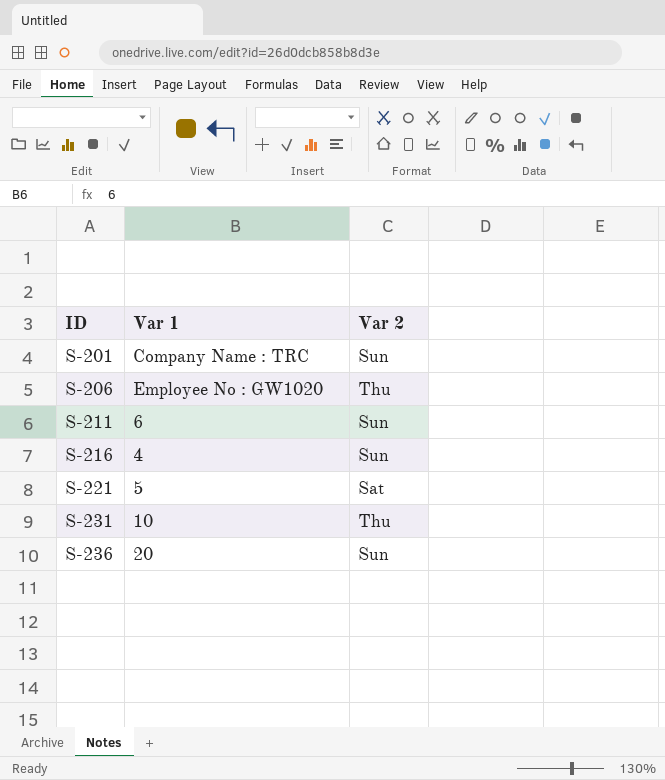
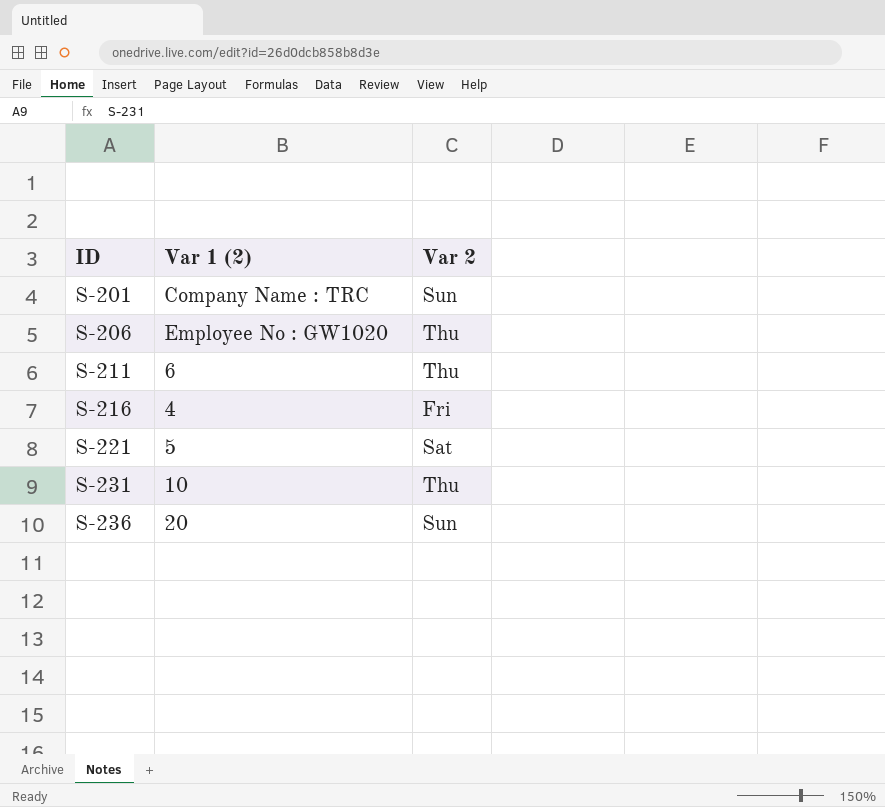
column name: Var 1 -> Var 1 (2)
S-211 | Var 2: Sun -> Thu
S-216 | Var 2: Sun -> Fri

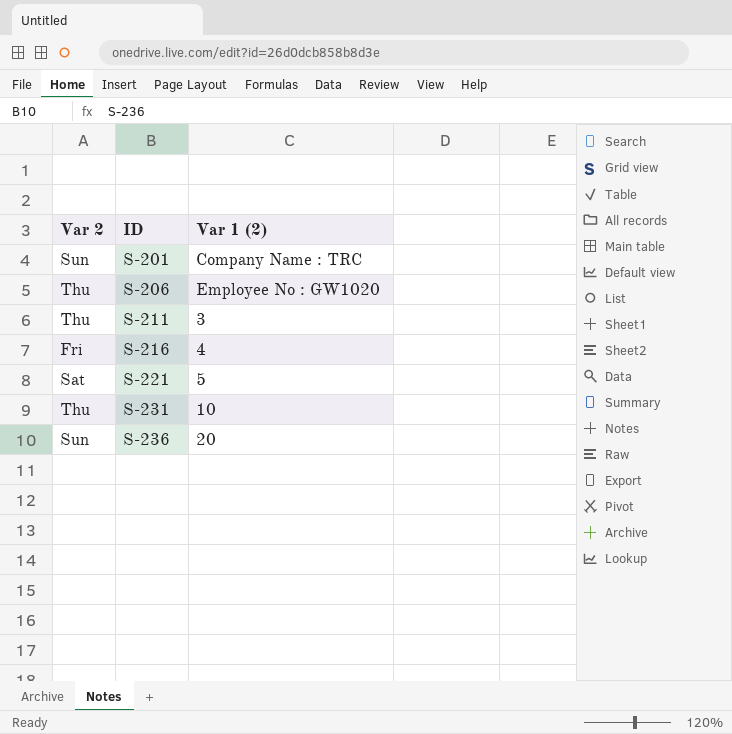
column Var 2 | position: 3 -> 1
S-211 | Var 1 (2): 6 -> 3

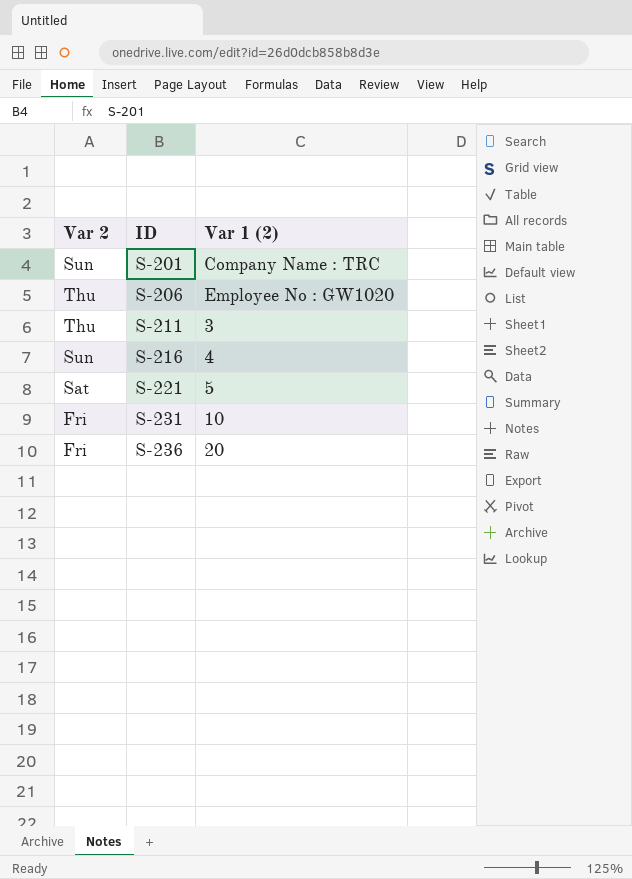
S-216 | Var 2: Fri -> Sun
S-231 | Var 2: Thu -> Fri
S-236 | Var 2: Sun -> Fri

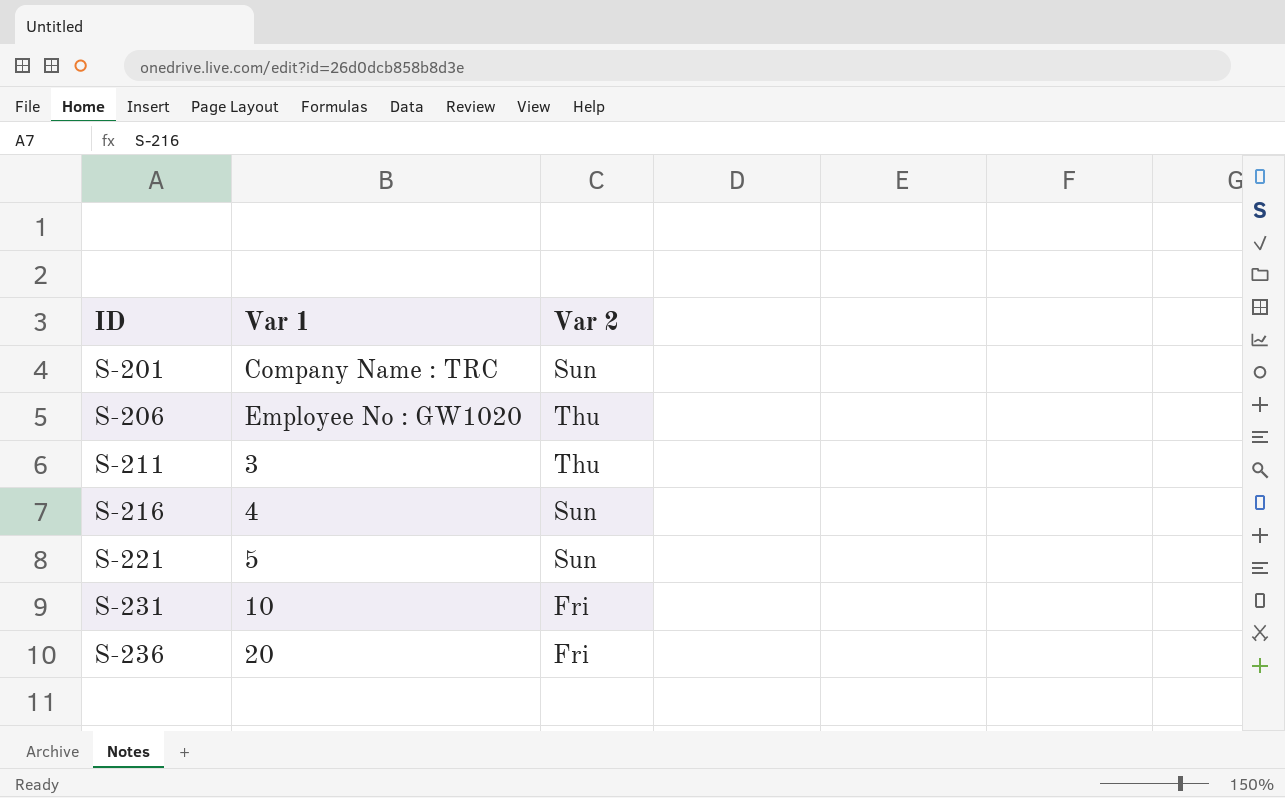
column name: Var 1 (2) -> Var 1
column Var 2 | position: 1 -> 3
S-221 | Var 2: Sat -> Sun

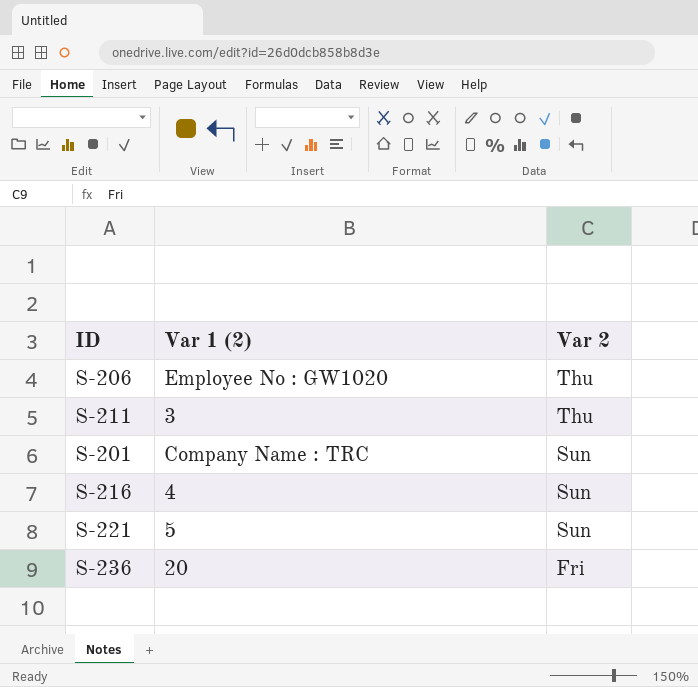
row order: ID ascending -> Var 2 descending
column name: Var 1 -> Var 1 (2)
row S-231: 10 | Fri -> none

